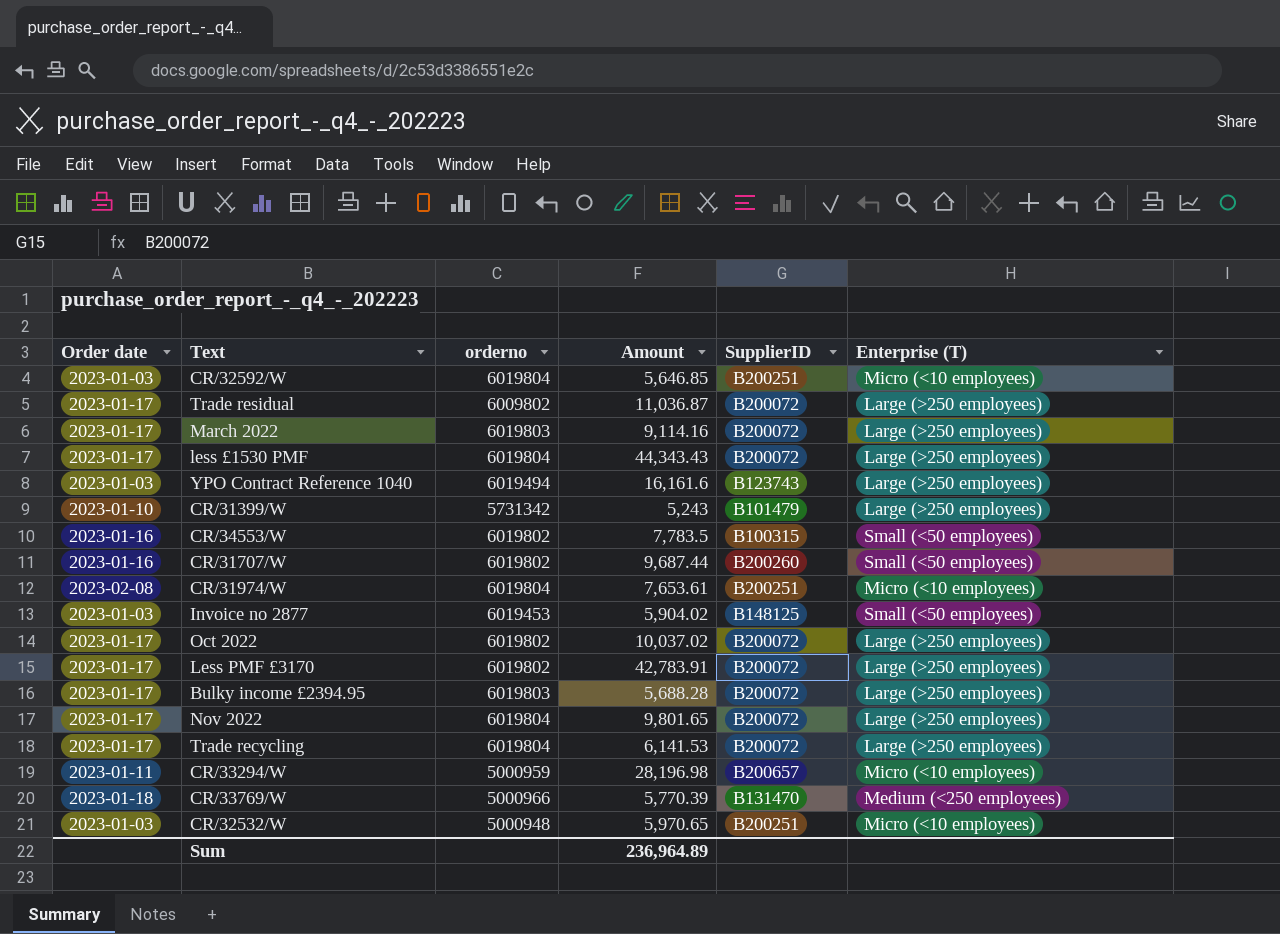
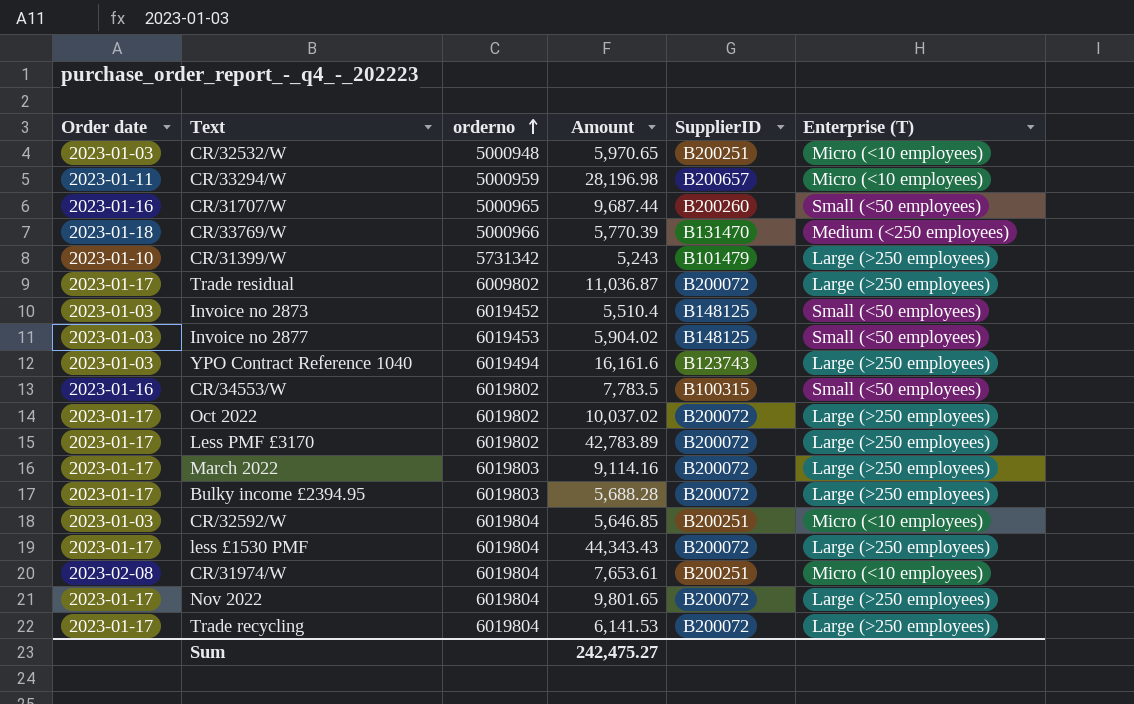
row order: none -> orderno ascending
CR/31707/W | orderno: 6019802 -> 5000965
row Invoice no 2873: none -> 2023-01-03 | 6019452 | 5,510.4 | B148125 | Small (<50 employees)
Less PMF £3170 | Amount: 42,783.91 -> 42,783.89
Sum | Amount: 236,964.89 -> 242,475.27

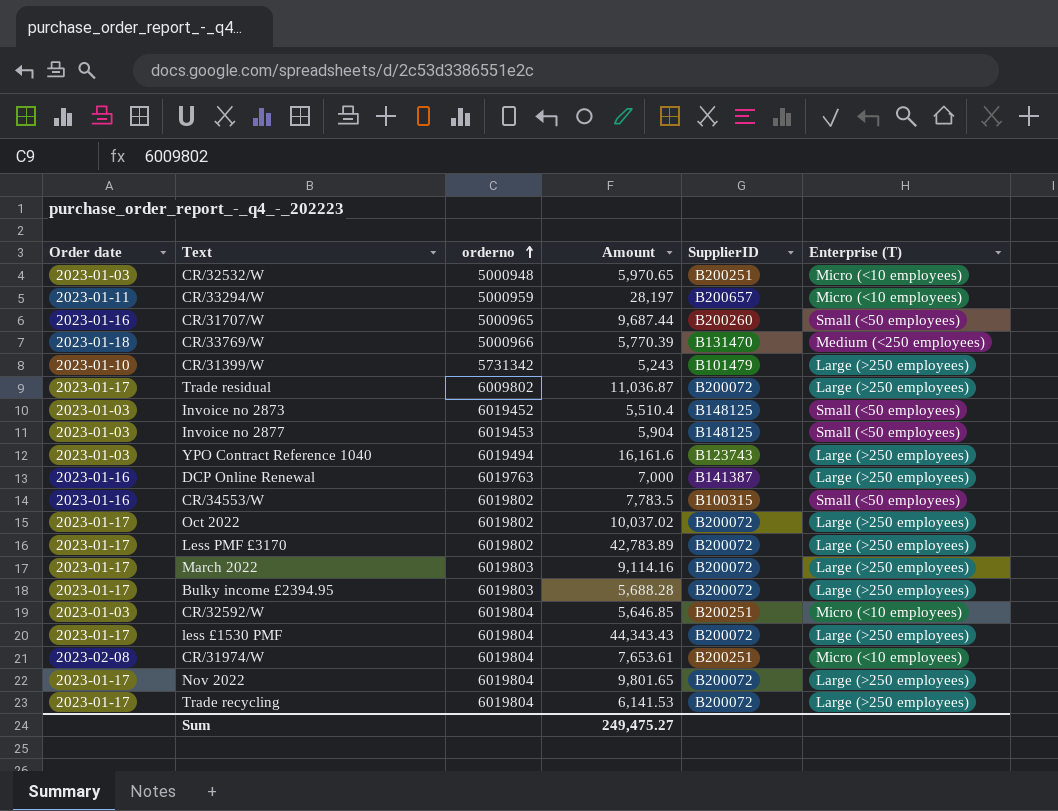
CR/33294/W | Amount: 28,196.98 -> 28,197
Invoice no 2877 | Amount: 5,904.02 -> 5,904
row DCP Online Renewal: none -> 2023-01-16 | 6019763 | 7,000 | B141387 | Large (>250 employees)
Sum | Amount: 242,475.27 -> 249,475.27

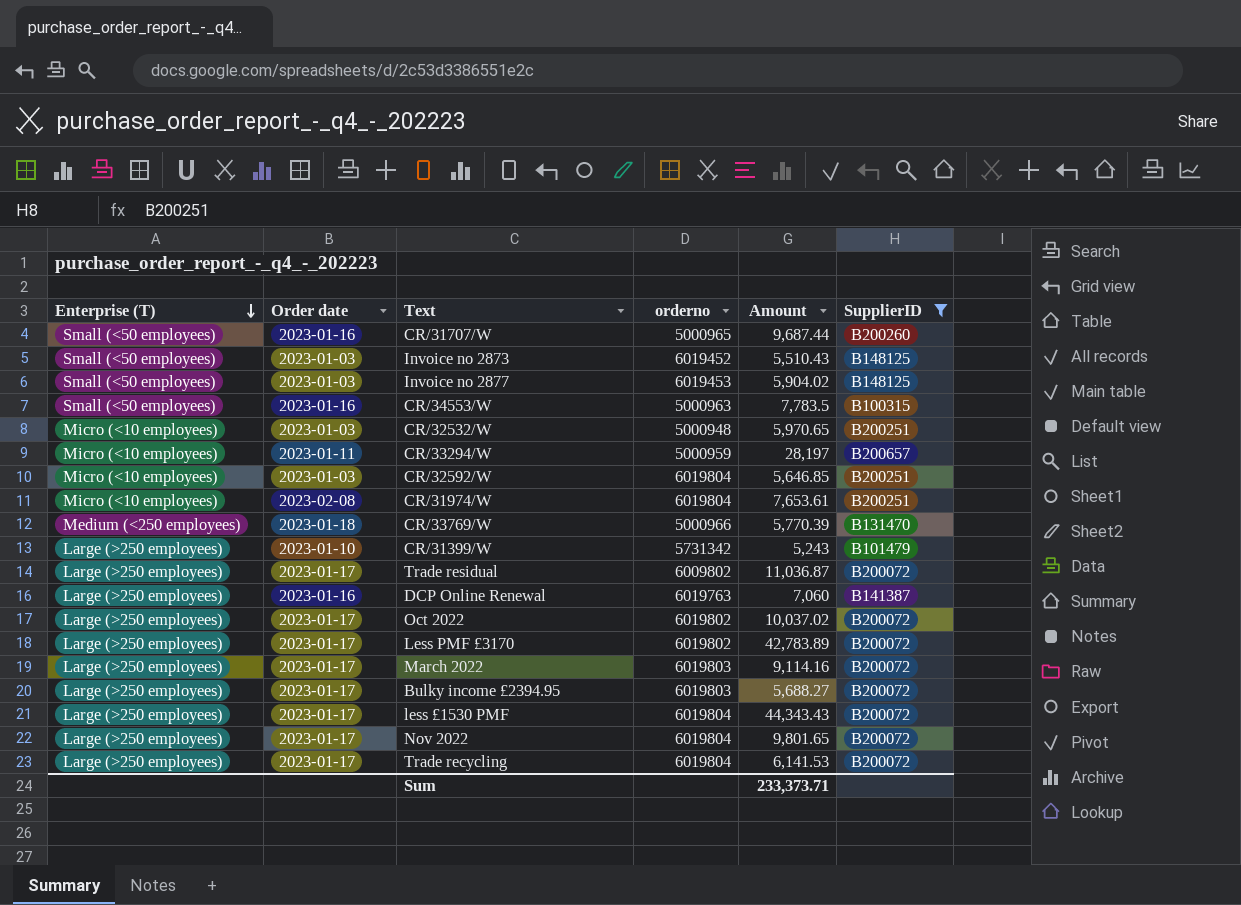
filter: none -> SupplierID != B123743
row order: orderno ascending -> Enterprise (T) descending
column Enterprise (T) | position: 6 -> 1
Invoice no 2873 | Amount: 5,510.4 -> 5,510.43
Invoice no 2877 | Amount: 5,904 -> 5,904.02
CR/34553/W | orderno: 6019802 -> 5000963
DCP Online Renewal | Amount: 7,000 -> 7,060
Bulky income £2394.95 | Amount: 5,688.28 -> 5,688.27
Sum | Amount: 249,475.27 -> 233,373.71

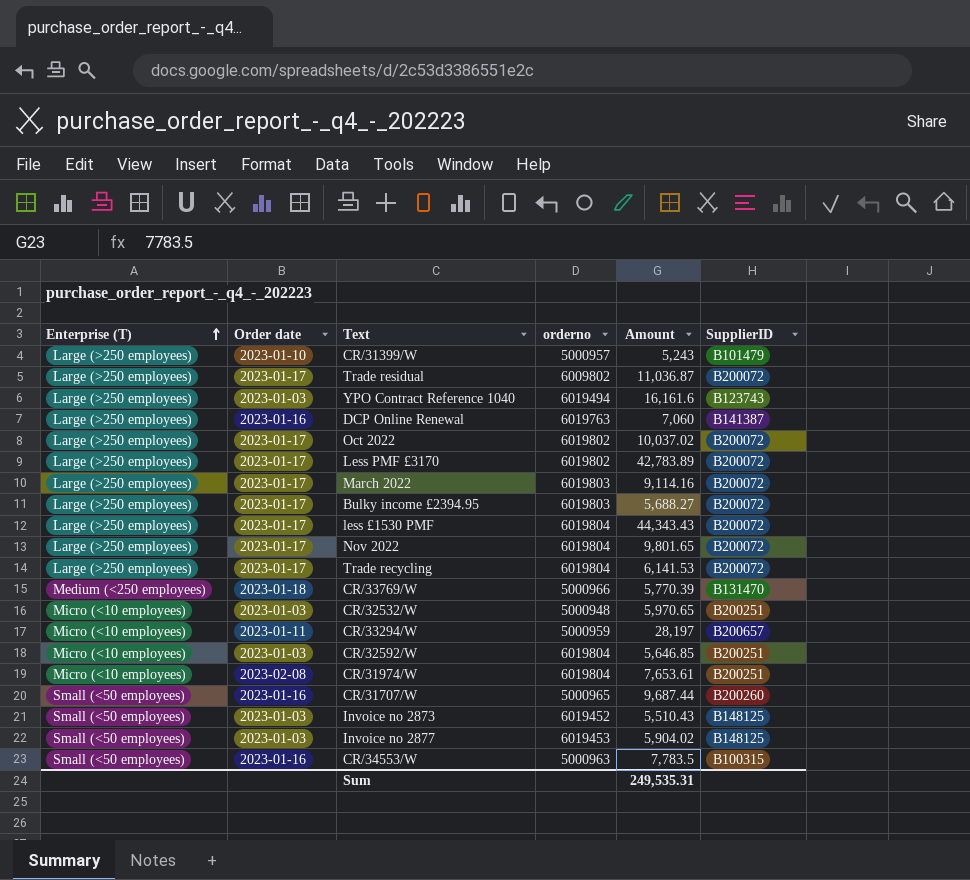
filter: SupplierID != B123743 -> none
row order: Enterprise (T) descending -> Enterprise (T) ascending
CR/31399/W | orderno: 5731342 -> 5000957
Sum | Amount: 233,373.71 -> 249,535.31

